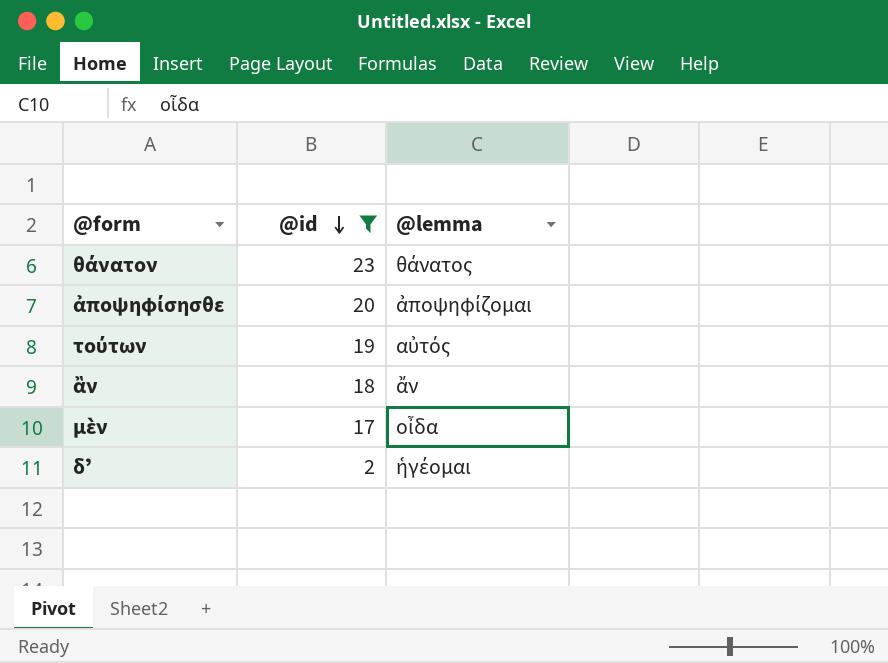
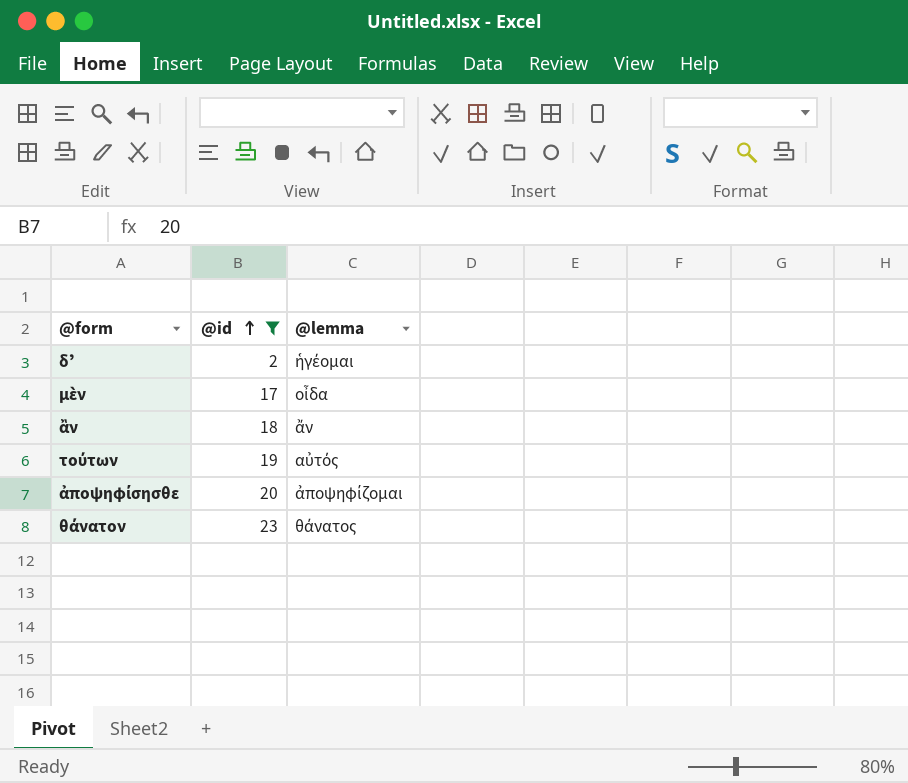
row order: @id descending -> @id ascending

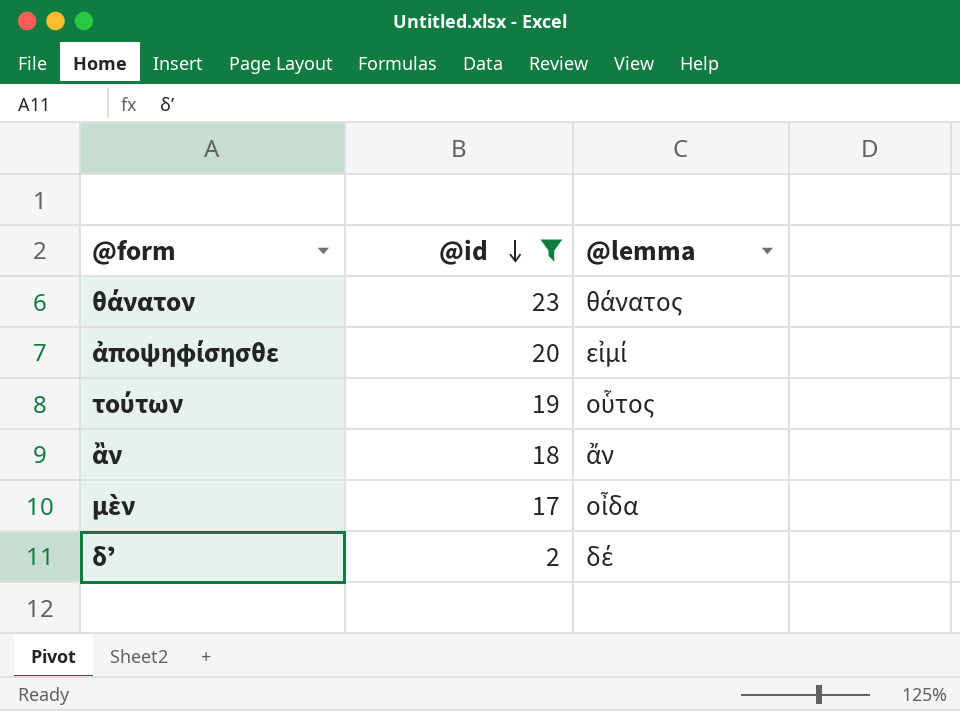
row order: @id ascending -> @id descending
ἀποψηφίσησθε | @lemma: ἀποψηφίζομαι -> εἰμί
τούτων | @lemma: αὐτός -> οὗτος
δʼ | @lemma: ἡγέομαι -> δέ

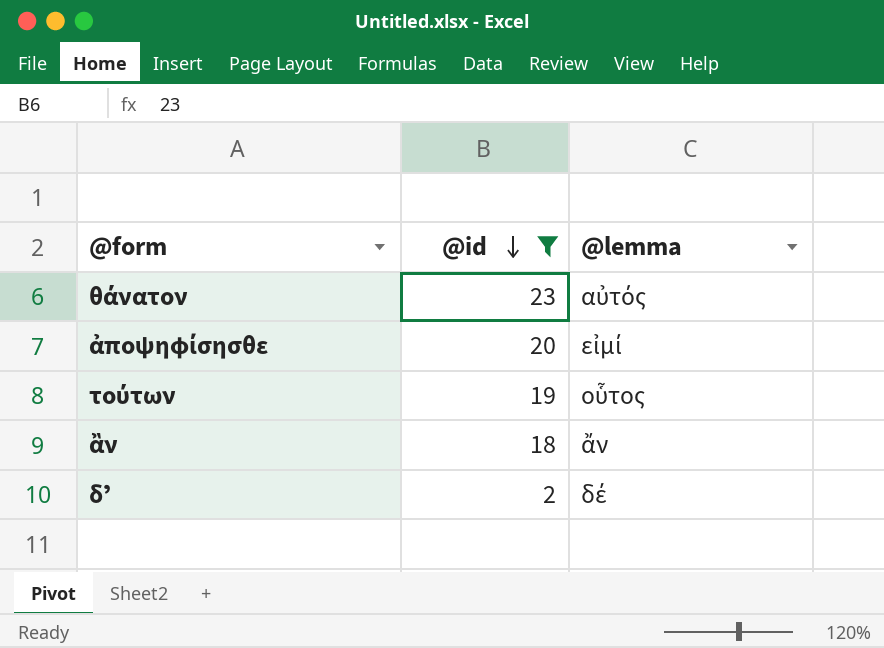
row μὲν: 17 | οἶδα -> none
θάνατον | @lemma: θάνατος -> αὐτός

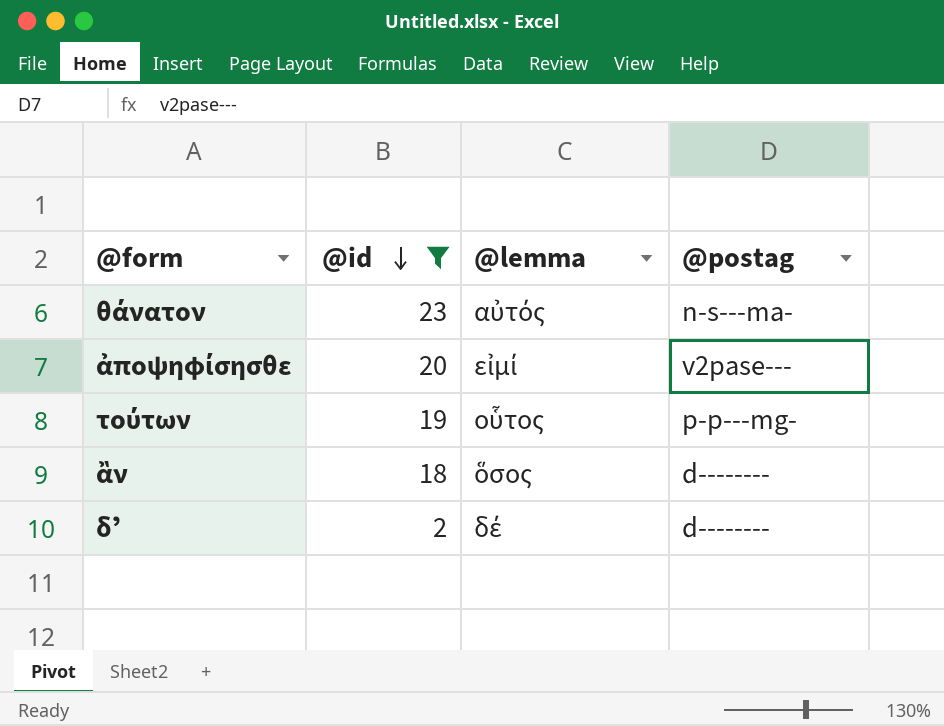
column @postag | position: none -> 4
ἂν | @lemma: ἄν -> ὅσος

